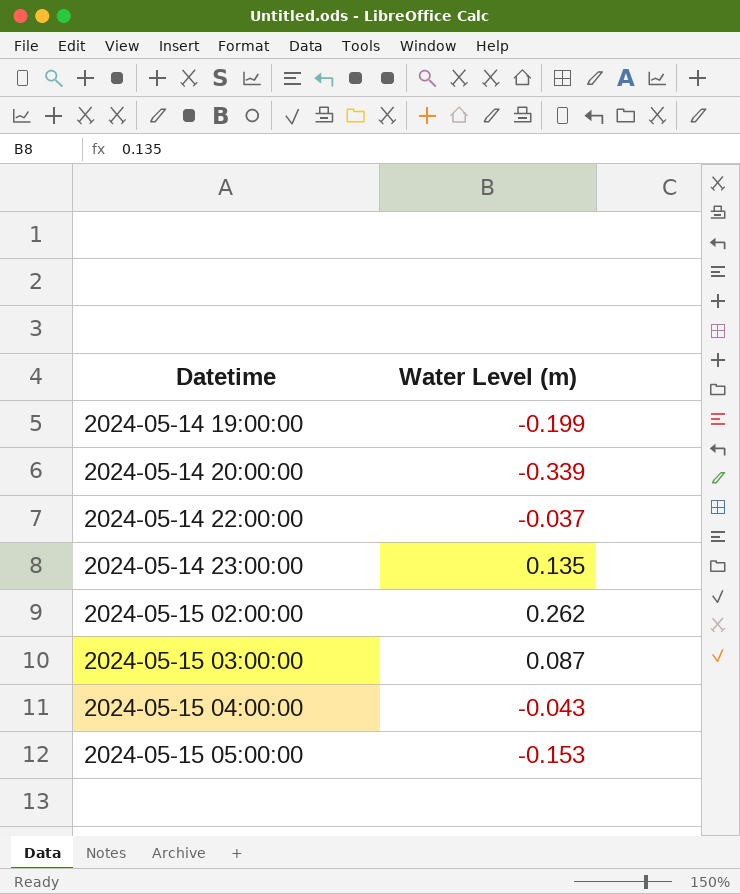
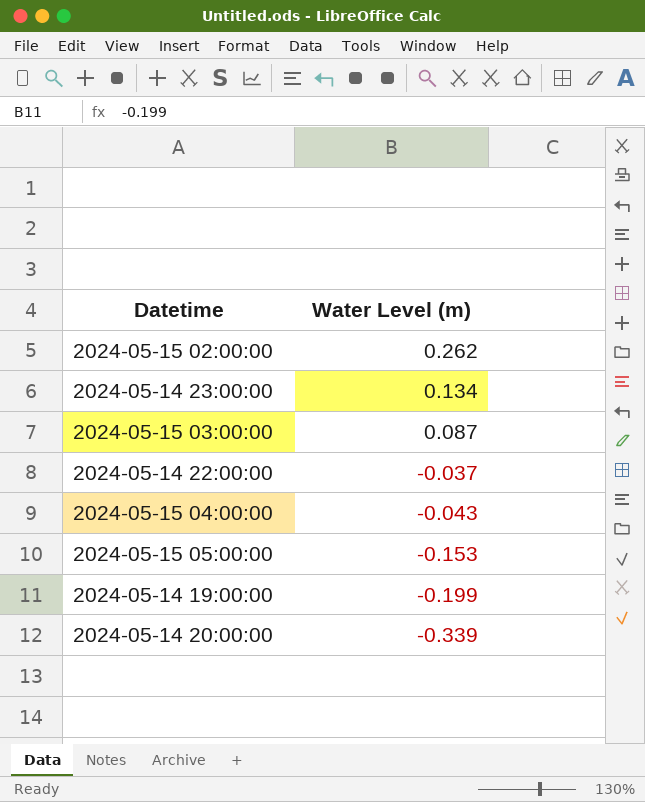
row order: Datetime ascending -> Water Level (m) descending
2024-05-14 23:00:00 | Water Level (m): 0.135 -> 0.134

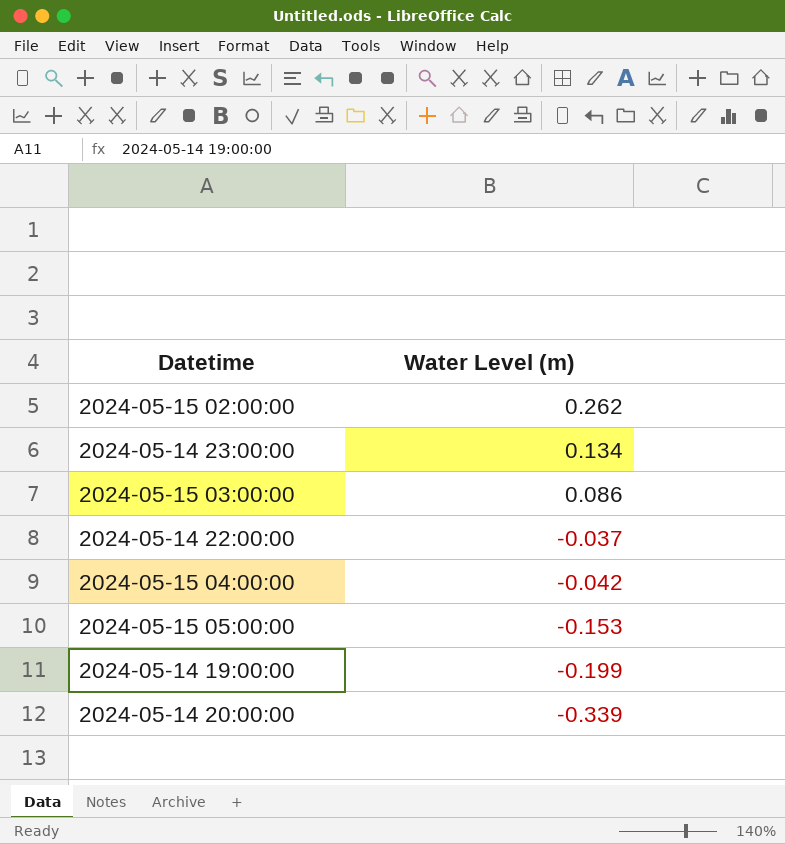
2024-05-15 03:00:00 | Water Level (m): 0.087 -> 0.086
2024-05-15 04:00:00 | Water Level (m): -0.043 -> -0.042

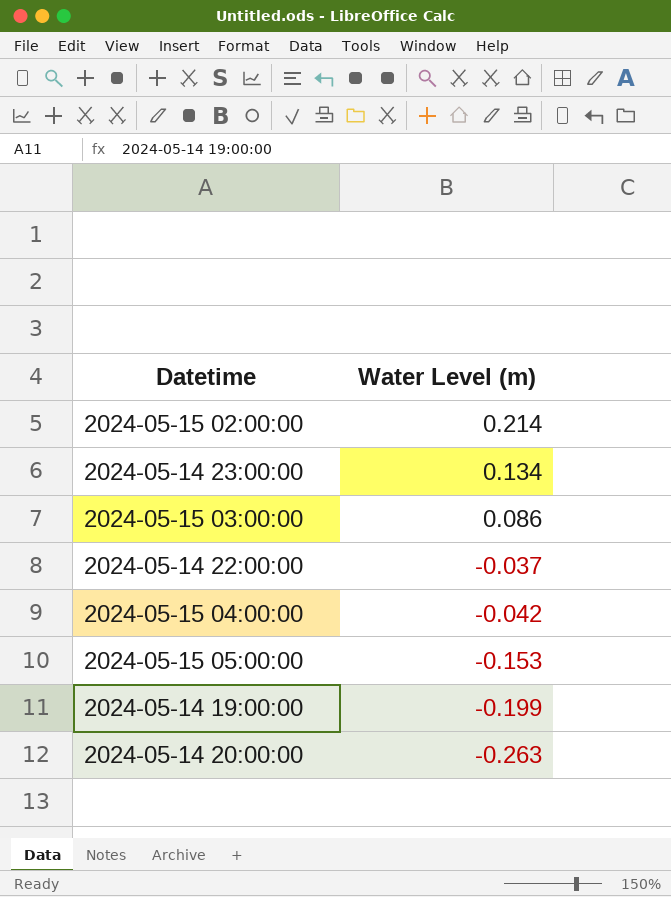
2024-05-15 02:00:00 | Water Level (m): 0.262 -> 0.214
2024-05-14 20:00:00 | Water Level (m): -0.339 -> -0.263

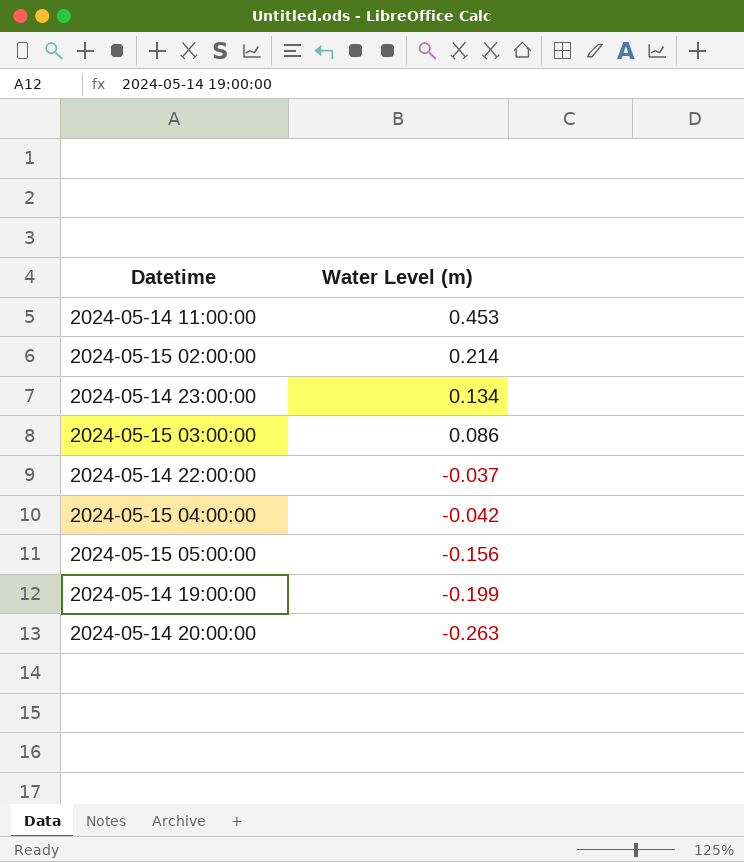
row 2024-05-14 11:00:00: none -> 0.453
2024-05-15 05:00:00 | Water Level (m): -0.153 -> -0.156

